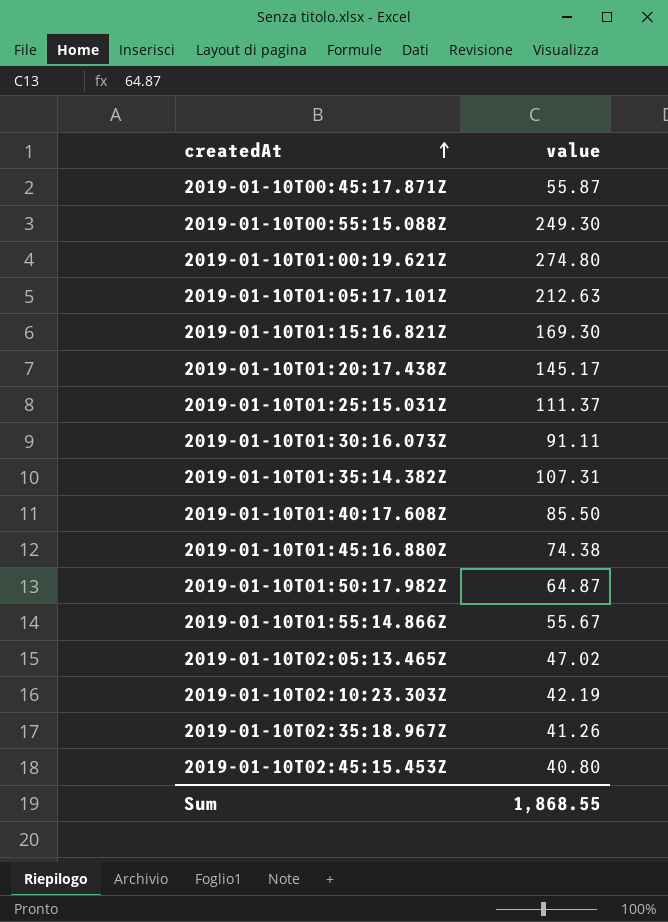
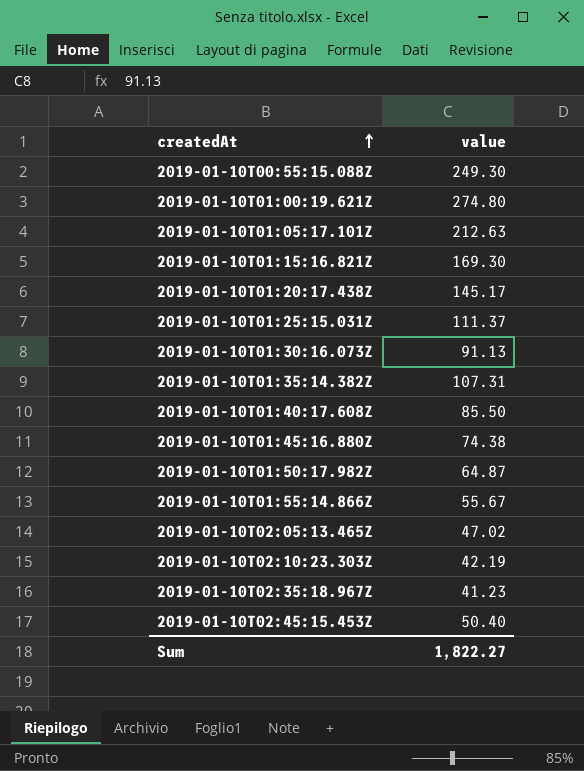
row 2019-01-10T00:45:17.871Z: 55.87 -> none
2019-01-10T01:30:16.073Z | value: 91.11 -> 91.13
2019-01-10T02:35:18.967Z | value: 41.26 -> 41.23
2019-01-10T02:45:15.453Z | value: 40.80 -> 50.40
Sum | value: 1,868.55 -> 1,822.27

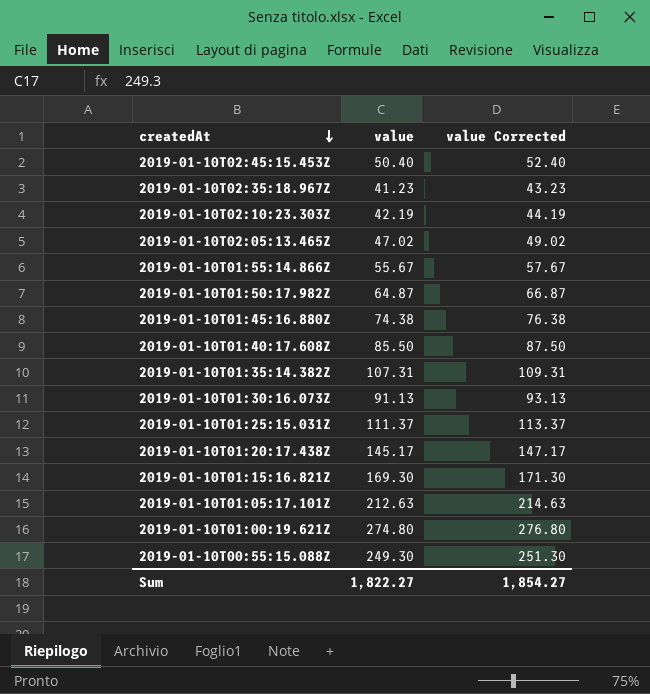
row order: createdAt ascending -> createdAt descending
column value Corrected | formula: none -> [value] + 2

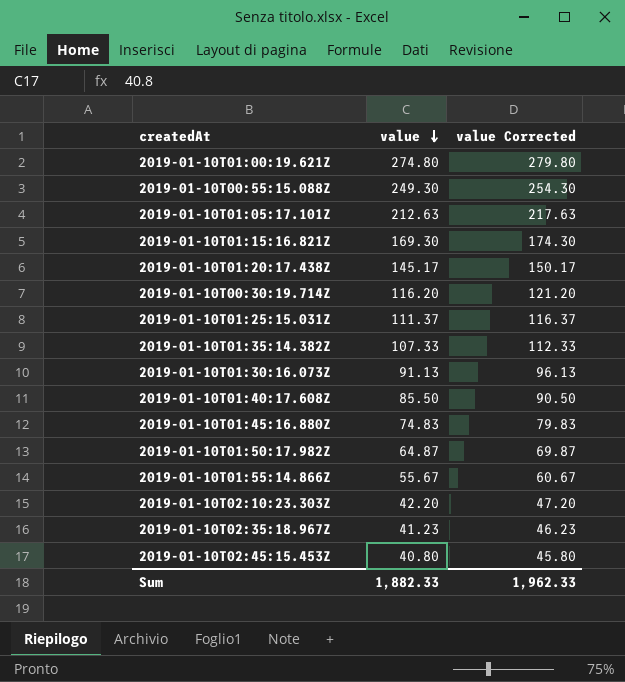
row order: createdAt descending -> value descending
column value Corrected | formula: [value] + 2 -> [value] + 5
row 2019-01-10T02:05:13.465Z: 47.02 | 49.02 -> none
row 2019-01-10T00:30:19.714Z: none -> 116.20 | 121.20
2019-01-10T01:35:14.382Z | value: 107.31 -> 107.33
2019-01-10T01:45:16.880Z | value: 74.38 -> 74.83
2019-01-10T02:10:23.303Z | value: 42.19 -> 42.20
2019-01-10T02:45:15.453Z | value: 50.40 -> 40.80
Sum | value: 1,822.27 -> 1,882.33
Sum | value Corrected: 1,854.27 -> 1,962.33

